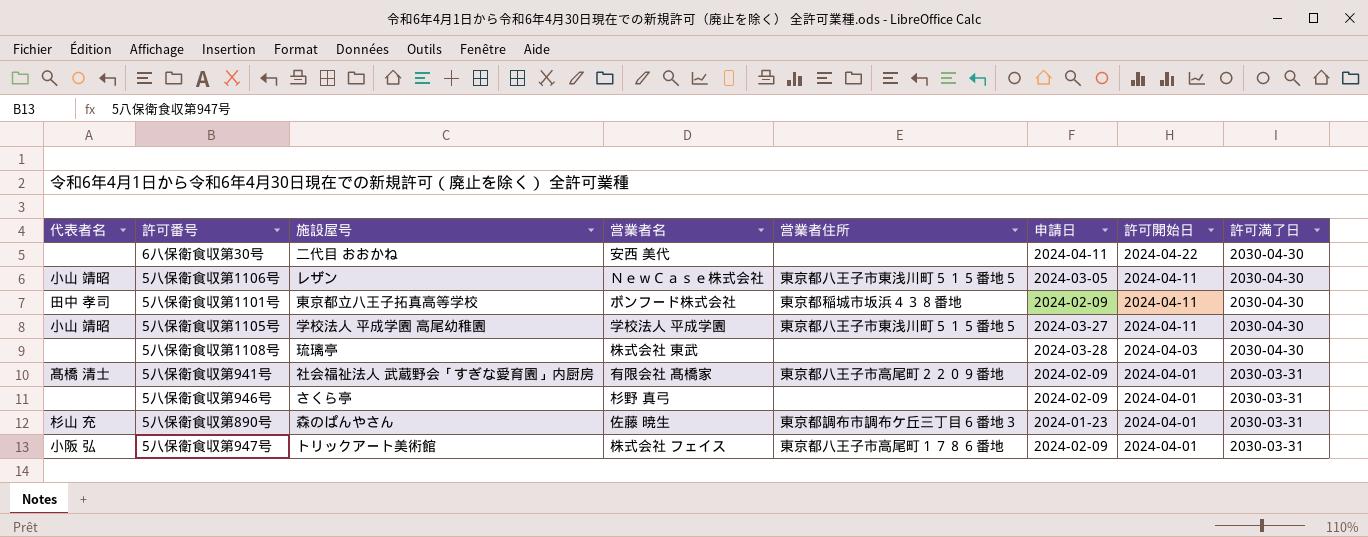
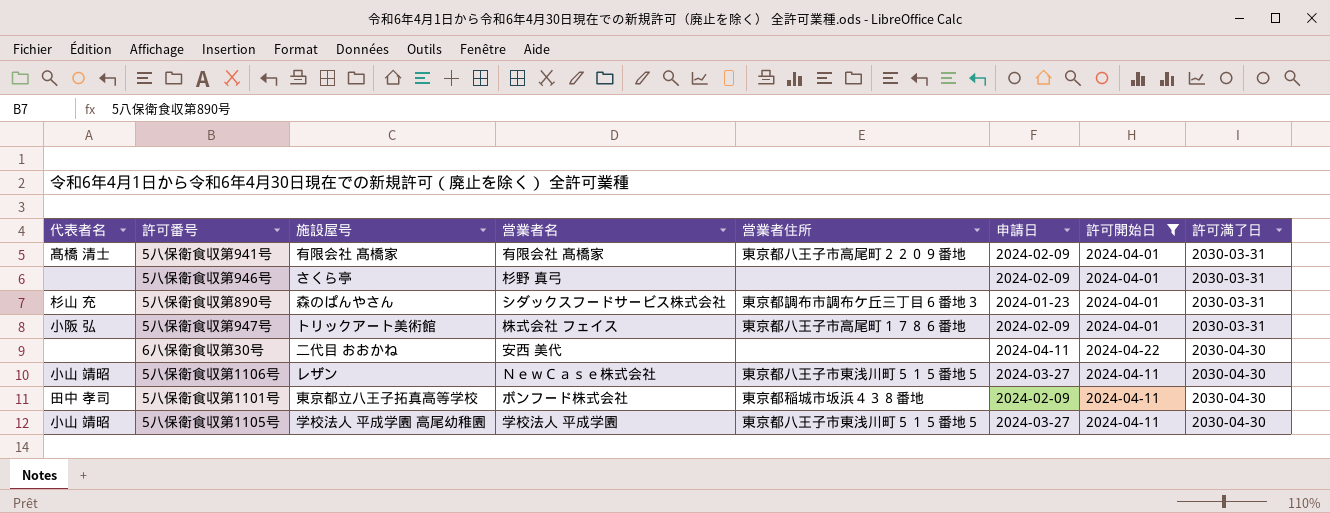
filter: none -> 許可開始日 != 2024-04-03
row order: 許可開始日 descending -> 許可満了日 ascending
5八保衛食収第941号 | 施設屋号: 社会福祉法人 武蔵野会「すぎな愛育園」内厨房 -> 有限会社 髙橋家
5八保衛食収第890号 | 営業者名: 佐藤 暁生 -> シダックスフードサービス株式会社
5八保衛食収第1106号 | 申請日: 2024-03-05 -> 2024-03-27

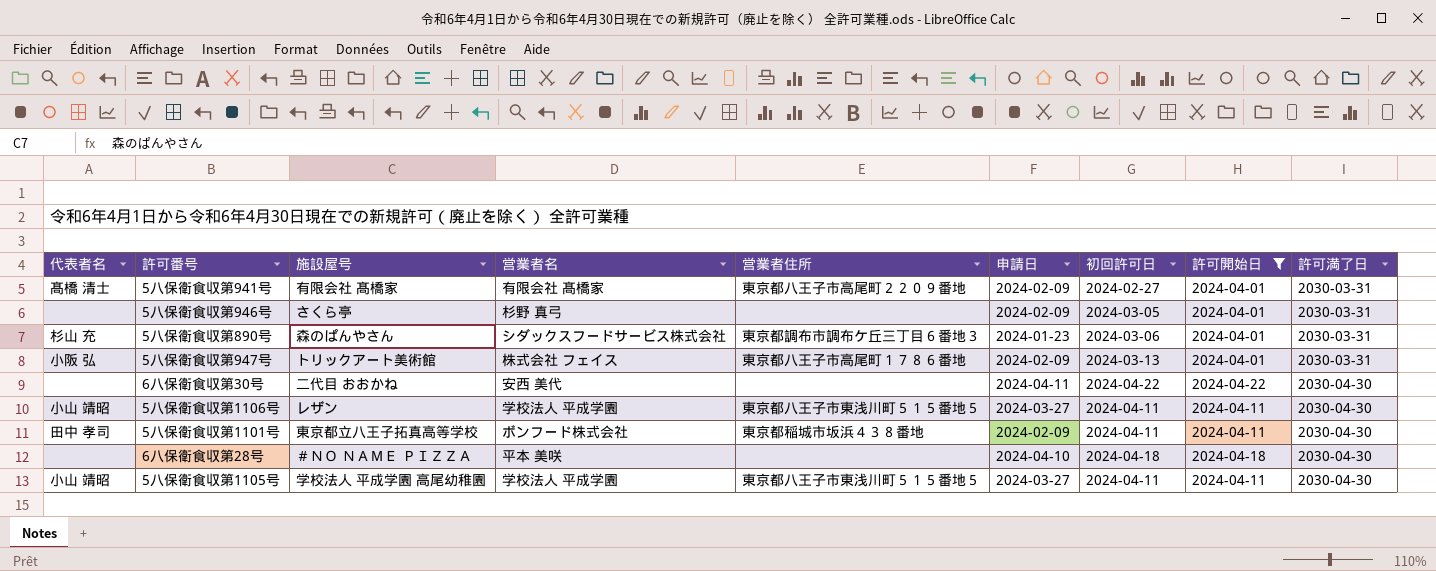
column 初回許可日 | position: none -> 7
5八保衛食収第1106号 | 営業者名: ＮｅｗＣａｓｅ株式会社 -> 学校法人 平成学園
row 6八保衛食収第28号: none -> none | ＃ＮＯ ＮＡＭＥ ＰＩＺＺＡ | 平本 美咲 | none | 2024-04-10 | 2024-04-18 | 2024-04-18 | 2030-04-30

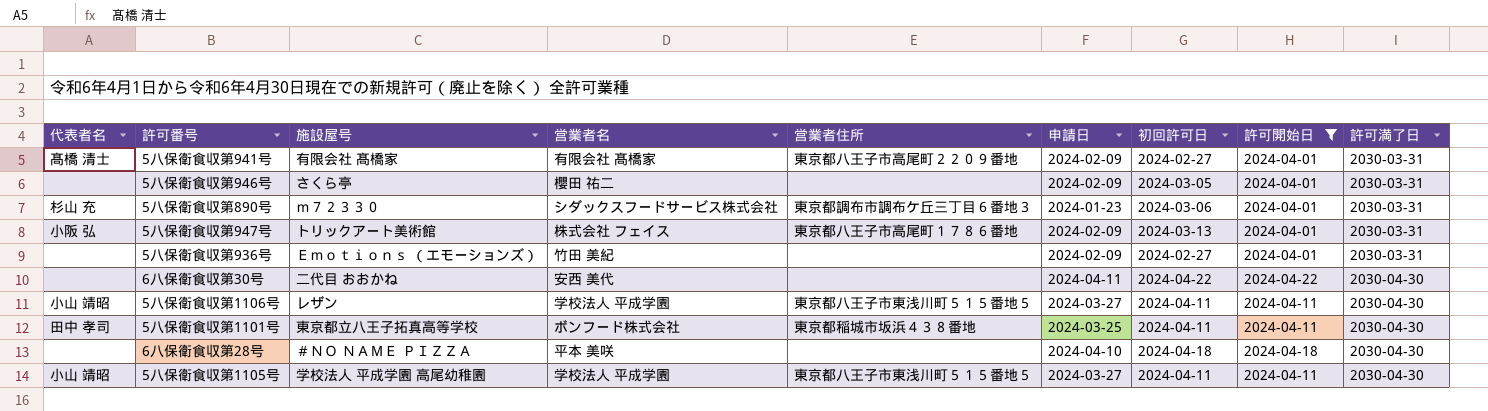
5八保衛食収第946号 | 営業者名: 杉野 真弓 -> 櫻田 祐二
5八保衛食収第890号 | 施設屋号: 森のぱんやさん -> ｍ７２３３０
row 5八保衛食収第936号: none -> none | Ｅｍｏｔｉｏｎｓ （エモーションズ） | 竹田 美紀 | none | 2024-02-09 | 2024-02-27 | 2024-04-01 | 2030-03-31
5八保衛食収第1101号 | 申請日: 2024-02-09 -> 2024-03-25

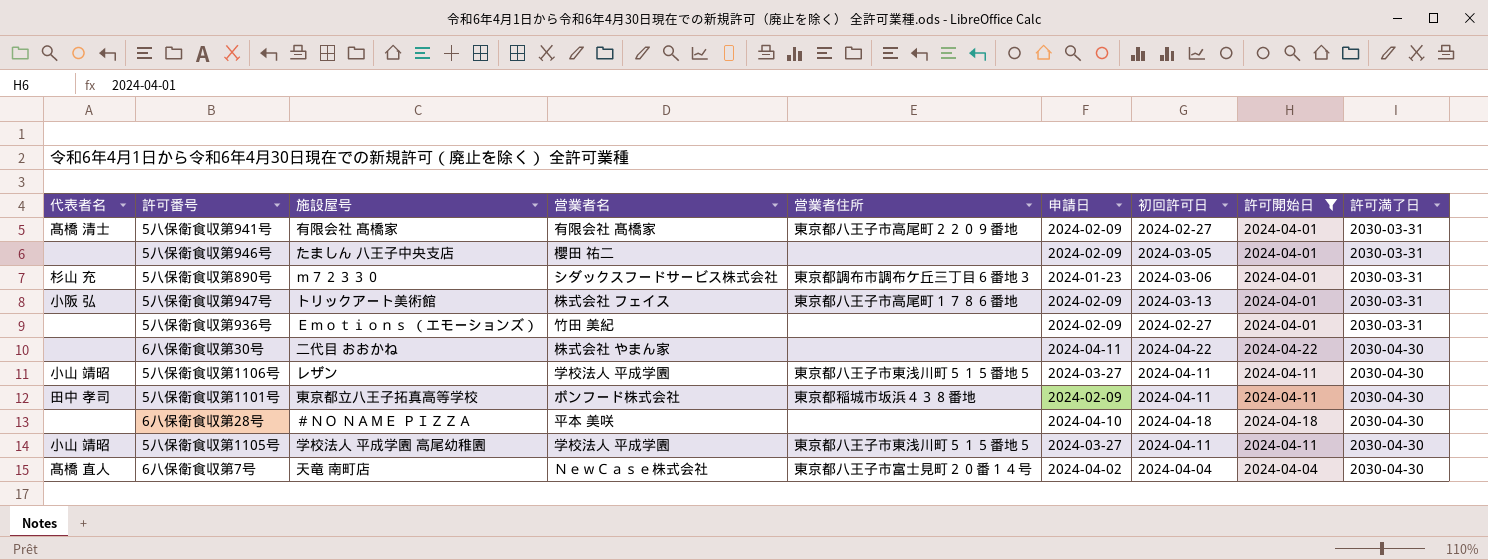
5八保衛食収第946号 | 施設屋号: さくら亭 -> たましん 八王子中央支店
6八保衛食収第30号 | 営業者名: 安西 美代 -> 株式会社 やまん家
5八保衛食収第1101号 | 申請日: 2024-03-25 -> 2024-02-09
row 6八保衛食収第7号: none -> 髙橋 直人 | 天竜 南町店 | ＮｅｗＣａｓｅ株式会社 | 東京都八王子市富士見町２０番１４号 | 2024-04-02 | 2024-04-04 | 2024-04-04 | 2030-04-30

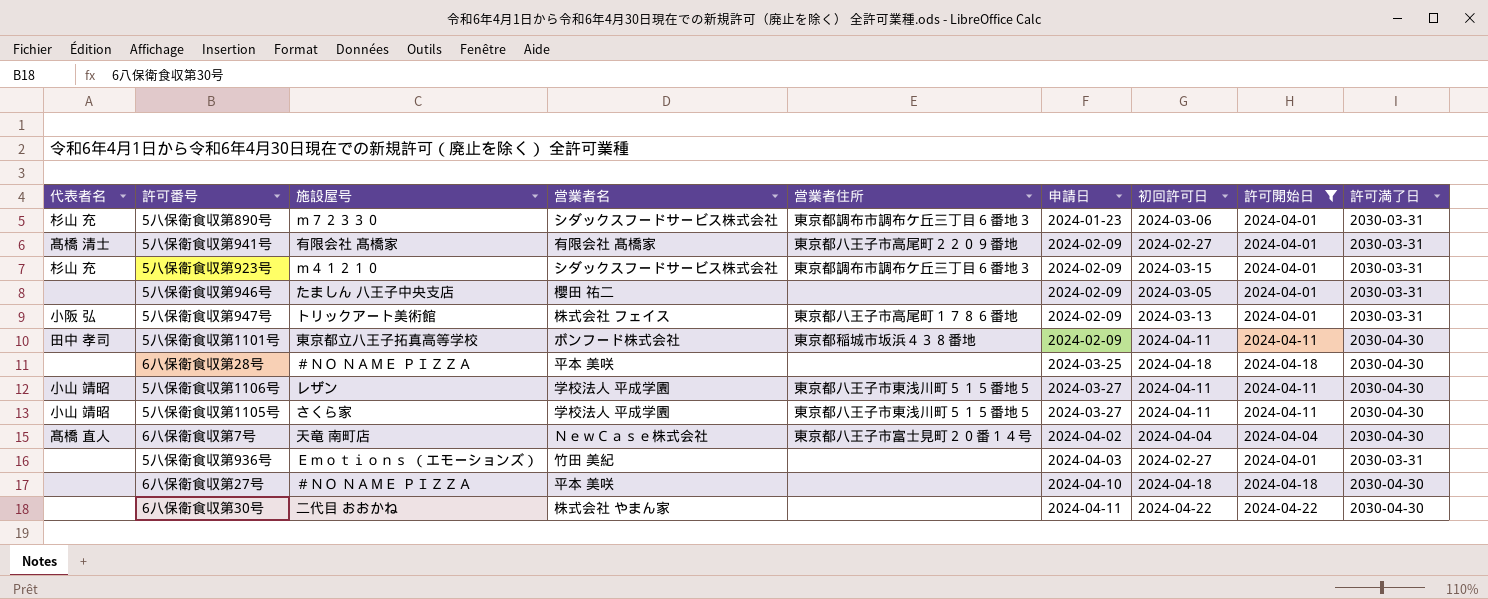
row order: 許可満了日 ascending -> 申請日 ascending
row 5八保衛食収第923号: none -> 杉山 充 | ｍ４１２１０ | シダックスフードサービス株式会社 | 東京都調布市調布ケ丘三丁目６番地３ | 2024-02-09 | 2024-03-15 | 2024-04-01 | 2030-03-31
6八保衛食収第28号 | 申請日: 2024-04-10 -> 2024-03-25
5八保衛食収第1105号 | 施設屋号: 学校法人 平成学園 高尾幼稚園 -> さくら家
5八保衛食収第936号 | 申請日: 2024-02-09 -> 2024-04-03
row 6八保衛食収第27号: none -> none | ＃ＮＯ ＮＡＭＥ ＰＩＺＺＡ | 平本 美咲 | none | 2024-04-10 | 2024-04-18 | 2024-04-18 | 2030-04-30

